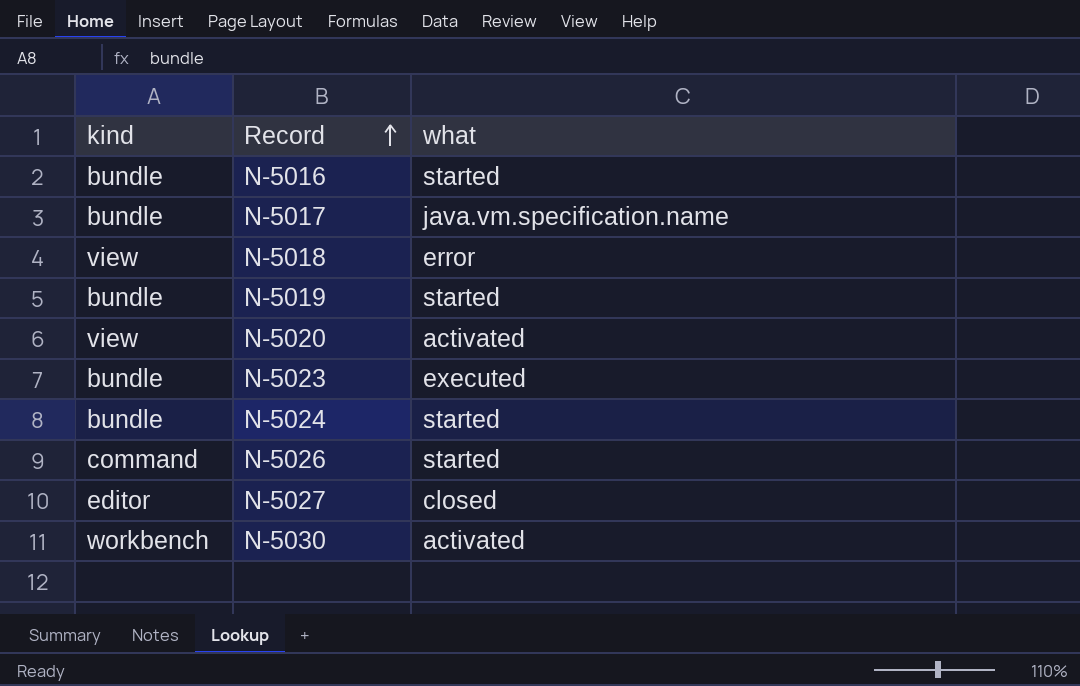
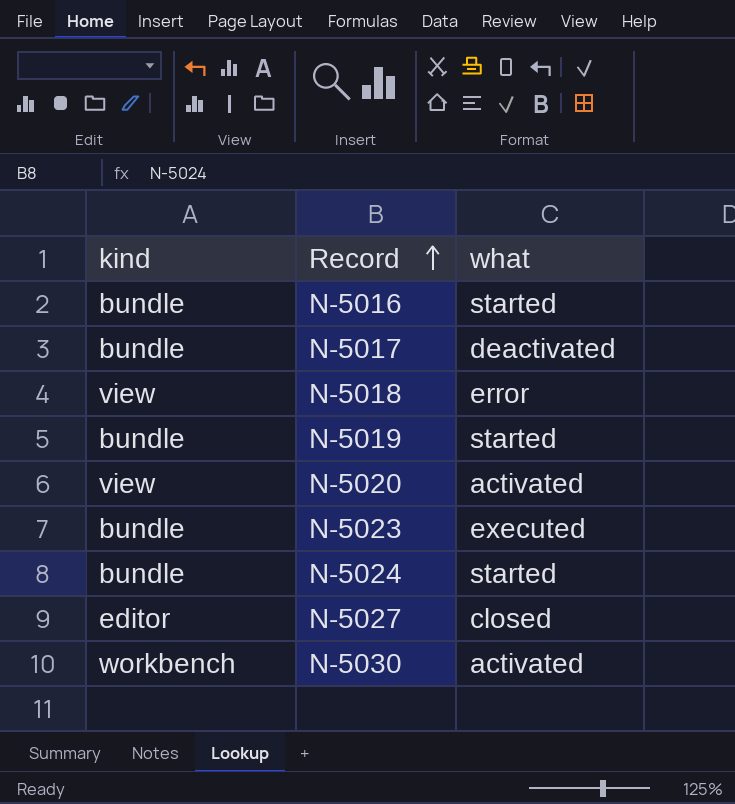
row N-5026: command | started -> none
N-5017 | what: java.vm.specification.name -> deactivated

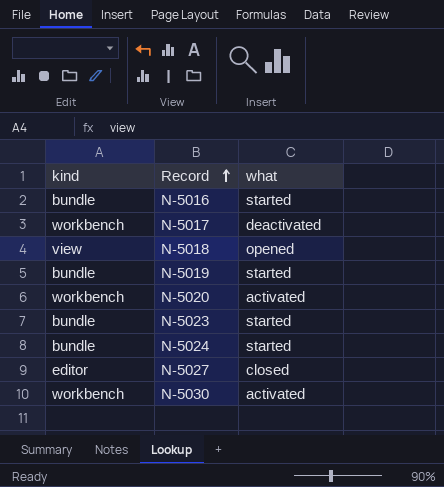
N-5017 | kind: bundle -> workbench
N-5018 | what: error -> opened
N-5020 | kind: view -> workbench
N-5023 | what: executed -> started

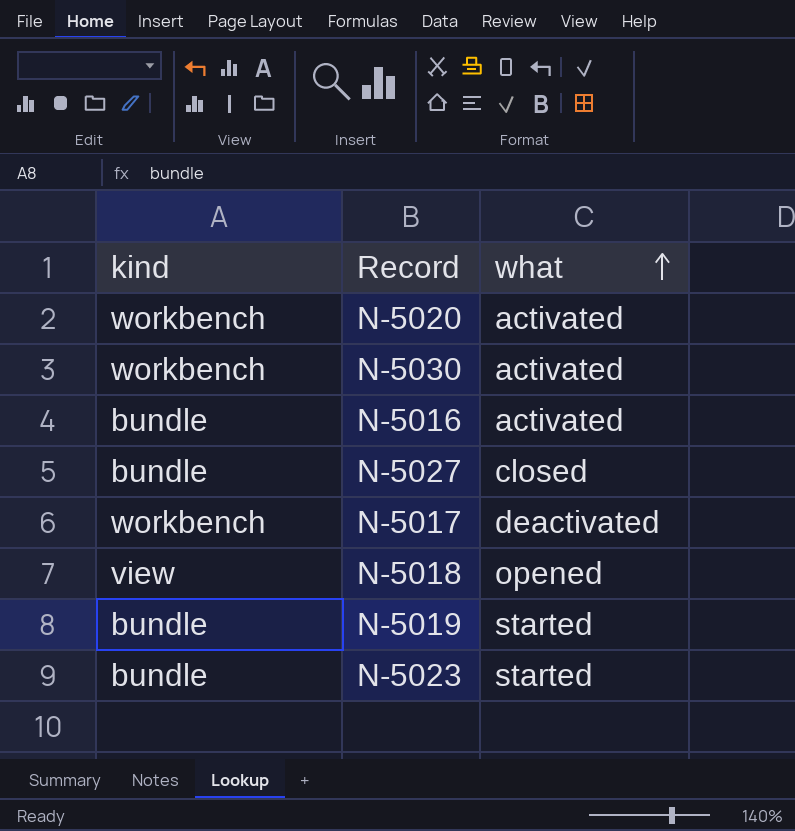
row order: Record ascending -> what ascending
row N-5024: bundle | started -> none
N-5016 | what: started -> activated
N-5027 | kind: editor -> bundle

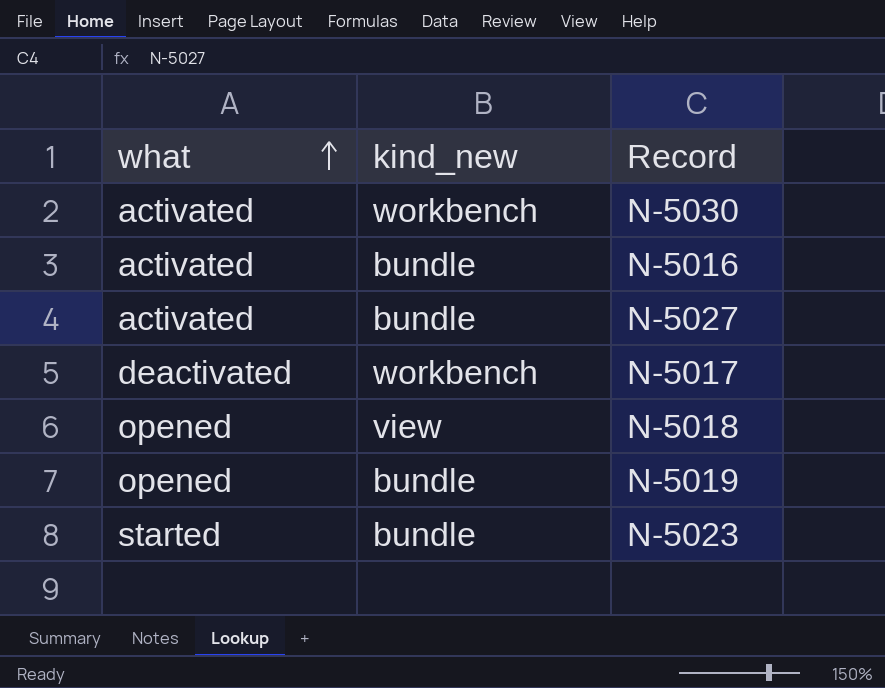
column what | position: 3 -> 1
column name: kind -> kind_new
row N-5020: workbench | activated -> none
N-5027 | what: closed -> activated
N-5019 | what: started -> opened

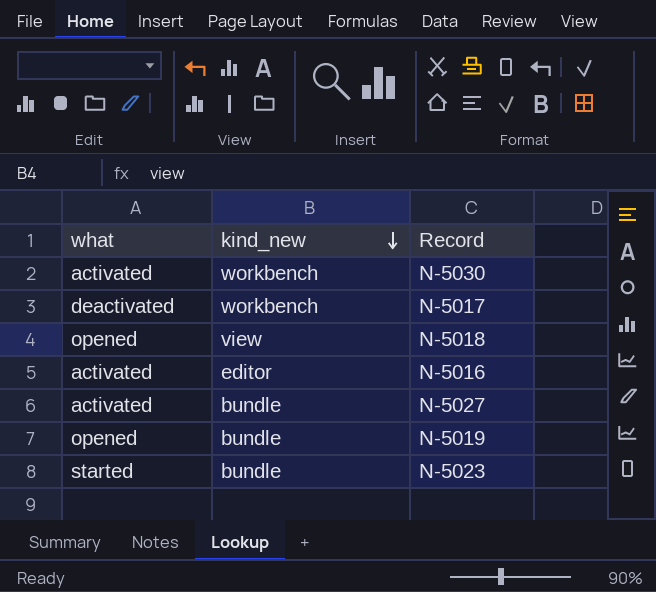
row order: what ascending -> kind_new descending
N-5016 | kind_new: bundle -> editor

